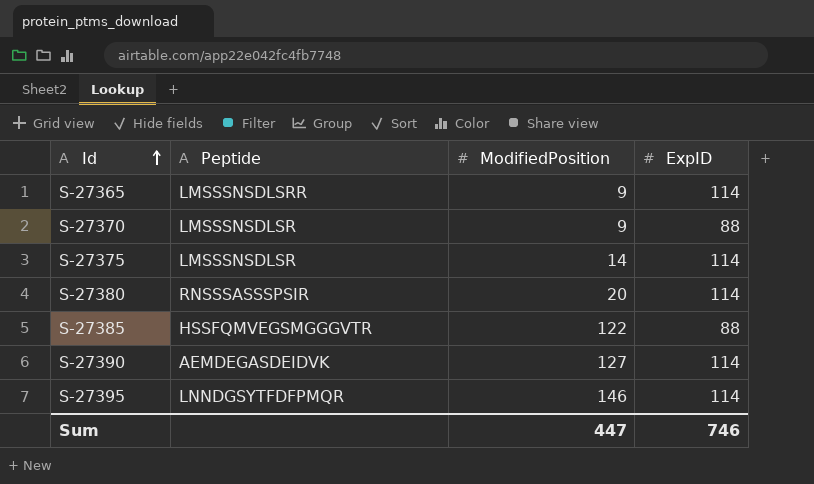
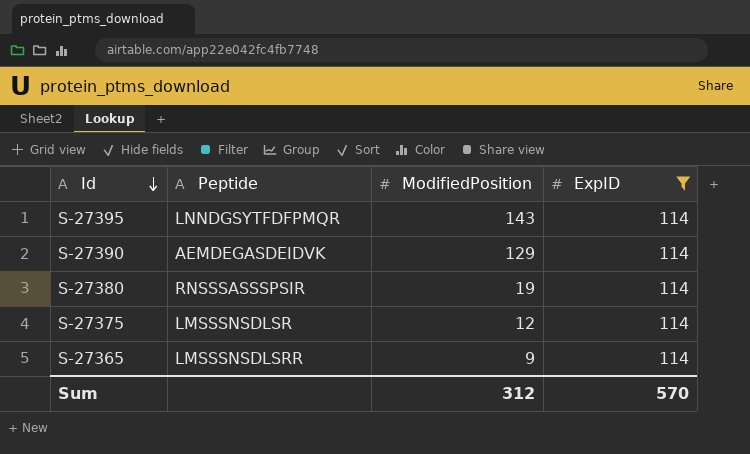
filter: none -> ExpID = 114
row order: Id ascending -> Id descending
S-27395 | ModifiedPosition: 146 -> 143
S-27390 | ModifiedPosition: 127 -> 129
S-27380 | ModifiedPosition: 20 -> 19
S-27375 | ModifiedPosition: 14 -> 12
Sum | ModifiedPosition: 447 -> 312
Sum | ExpID: 746 -> 570

